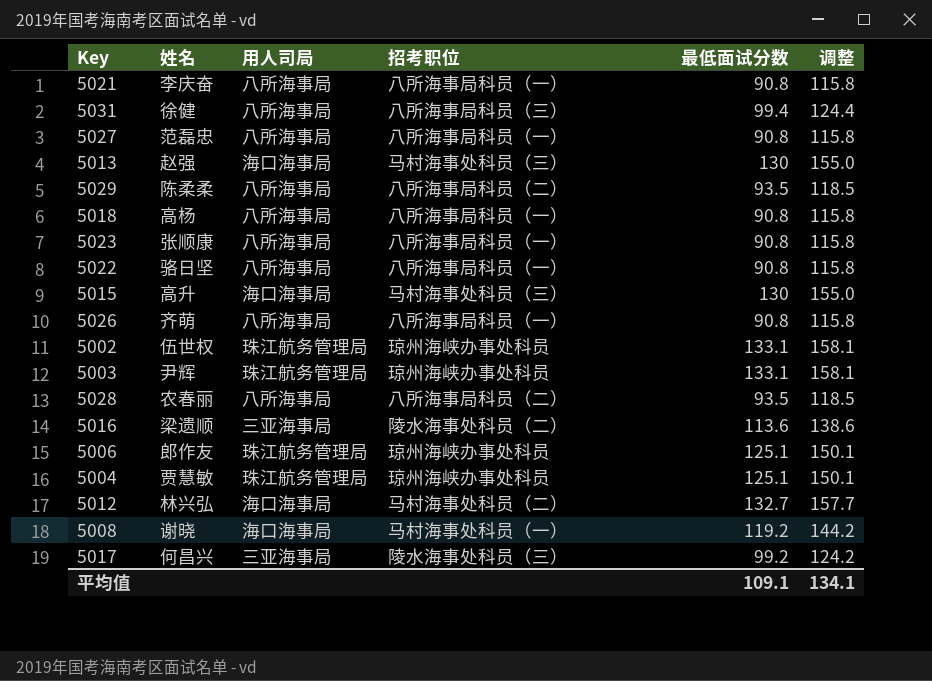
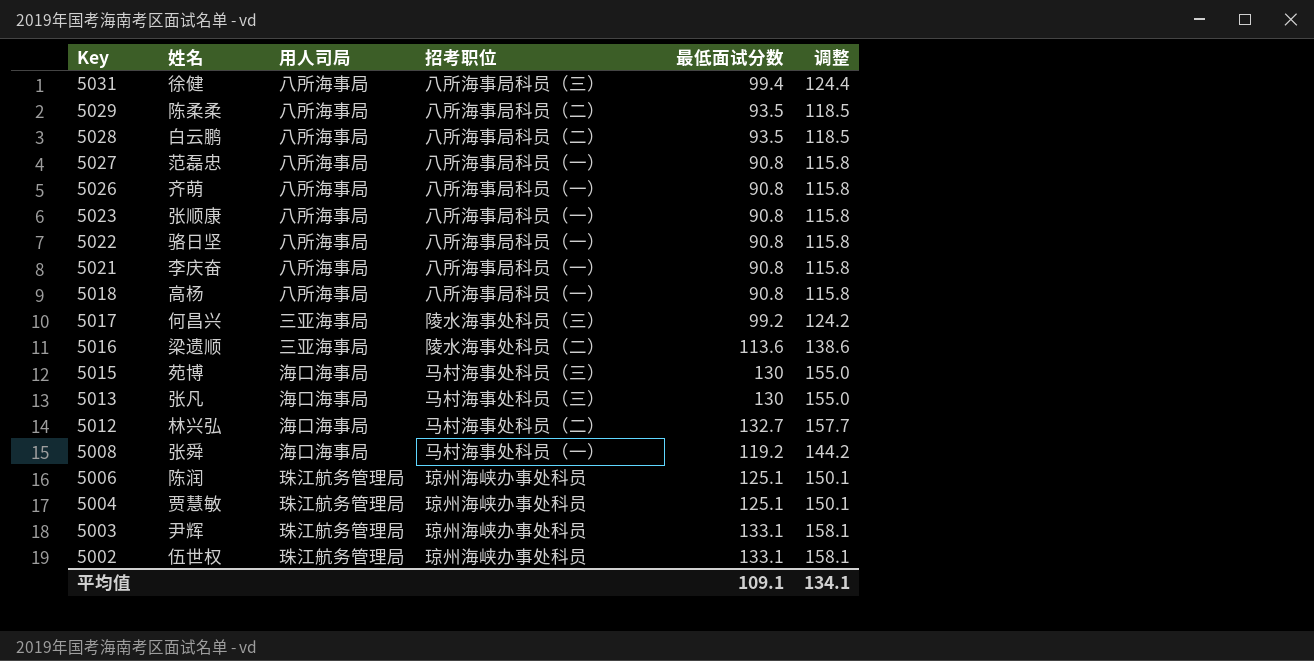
row order: none -> Key descending
5028 | 姓名: 农春丽 -> 白云鹏
5015 | 姓名: 高升 -> 苑博
5013 | 姓名: 赵强 -> 张凡
5008 | 姓名: 谢晓 -> 张舜
5006 | 姓名: 郎作友 -> 陈润

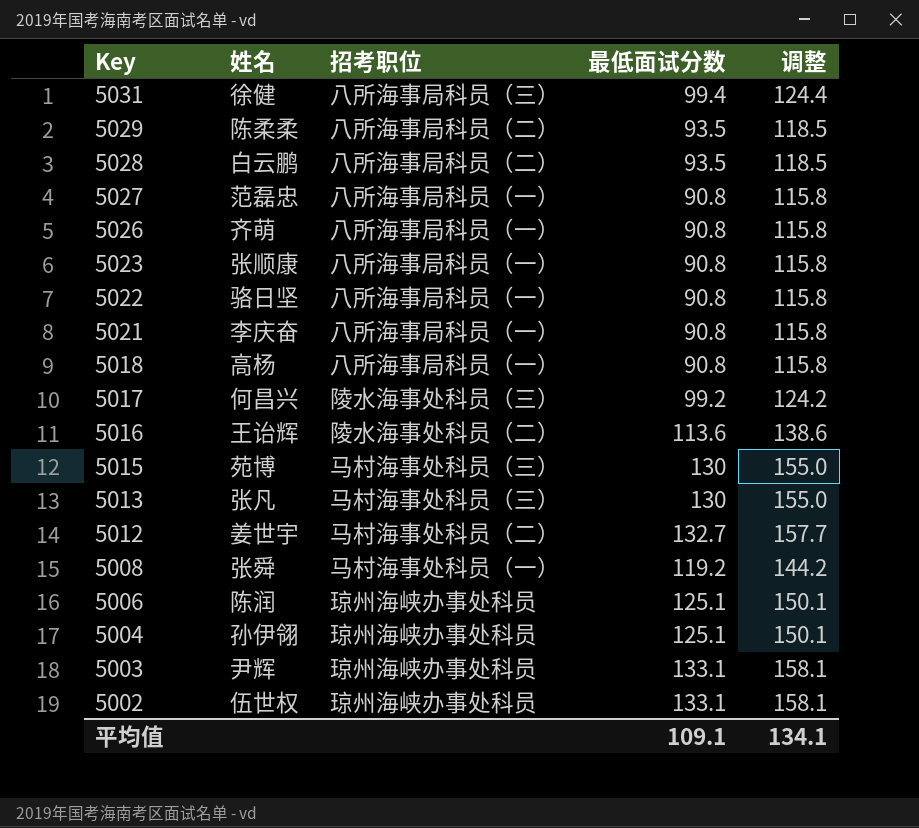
column 用人司局 | position: 3 -> none
5016 | 姓名: 梁遗顺 -> 王诒辉
5012 | 姓名: 林兴弘 -> 姜世宇
5004 | 姓名: 贾慧敏 -> 孙伊翎

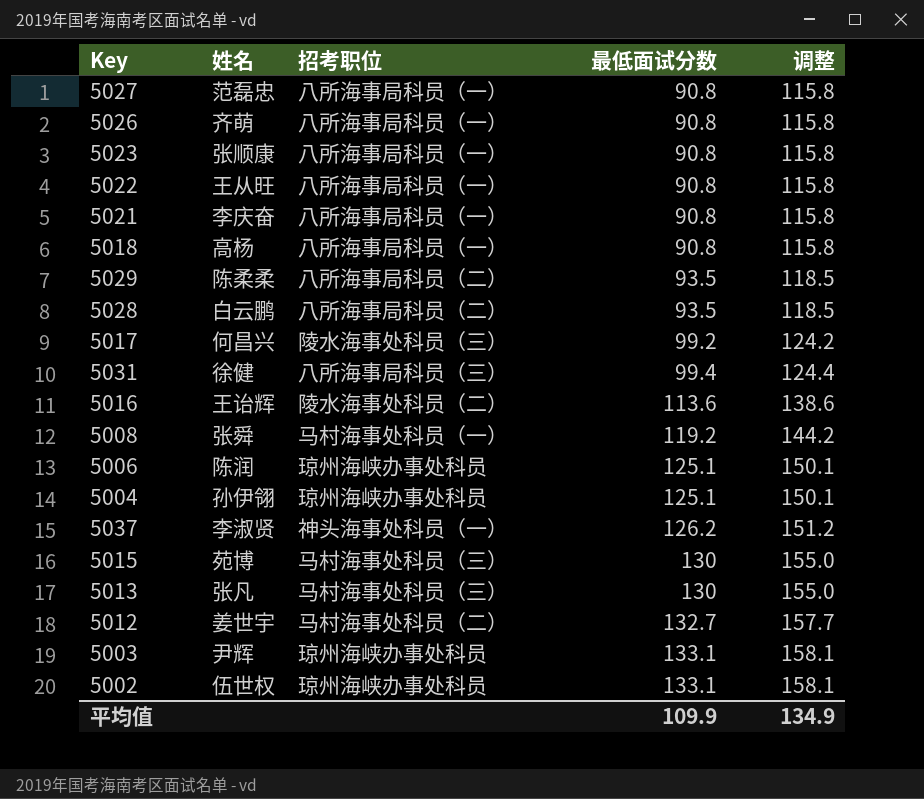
row order: Key descending -> 最低面试分数 ascending
5022 | 姓名: 骆日坚 -> 王从旺
row 5037: none -> 李淑贤 | 神头海事处科员（一） | 126.2 | 151.2
平均值 | 最低面试分数: 109.1 -> 109.9
平均值 | 调整: 134.1 -> 134.9

